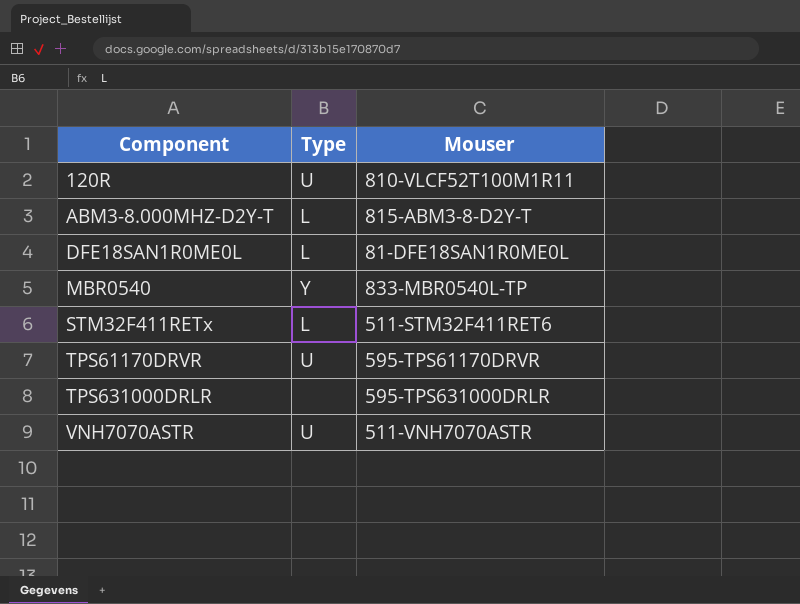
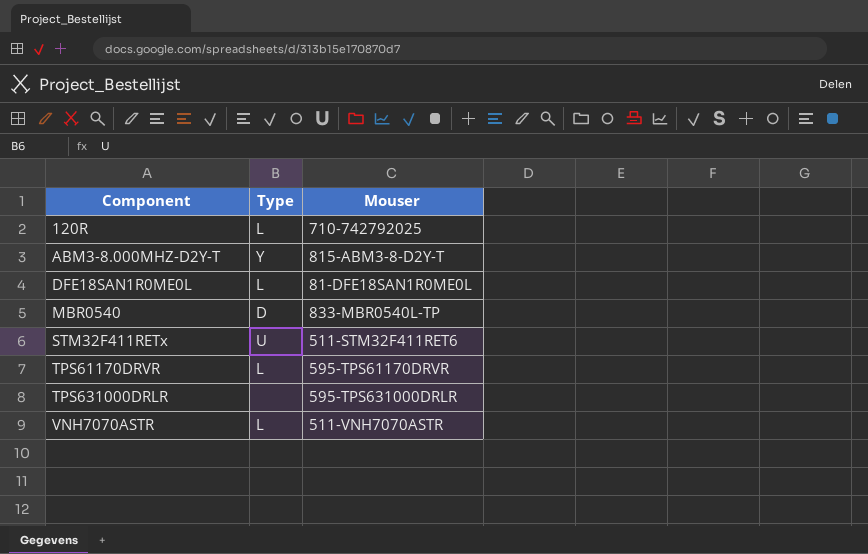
120R | Type: U -> L
120R | Mouser: 810-VLCF52T100M1R11 -> 710-742792025
ABM3-8.000MHZ-D2Y-T | Type: L -> Y
MBR0540 | Type: Y -> D
STM32F411RETx | Type: L -> U
TPS61170DRVR | Type: U -> L
VNH7070ASTR | Type: U -> L

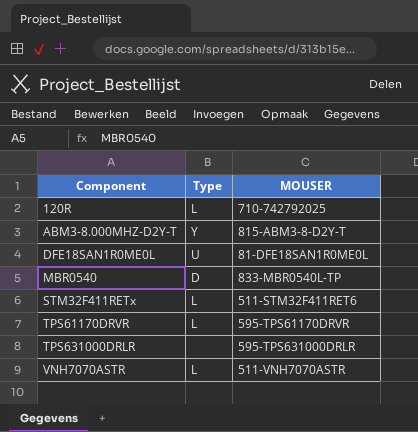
column name: Mouser -> MOUSER
DFE18SAN1R0ME0L | Type: L -> U
STM32F411RETx | Type: U -> L

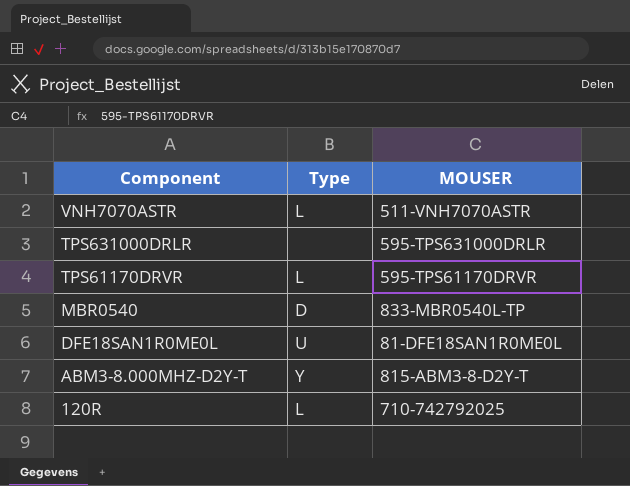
row order: Component ascending -> Component descending
row STM32F411RETx: L | 511-STM32F411RET6 -> none

